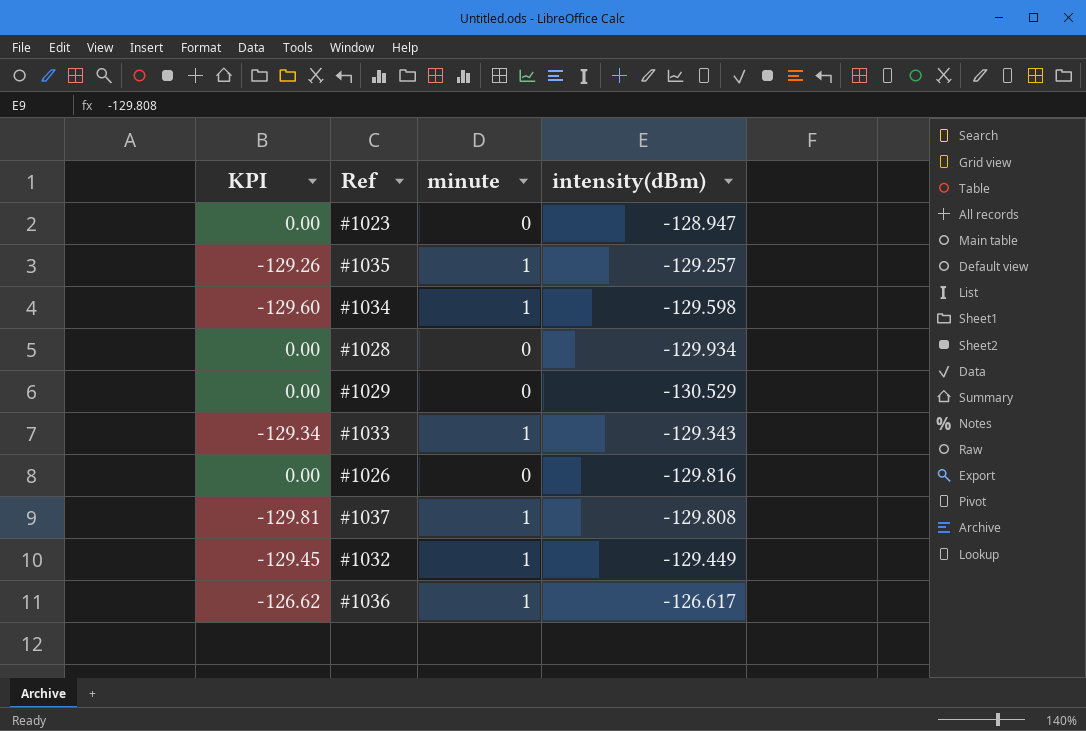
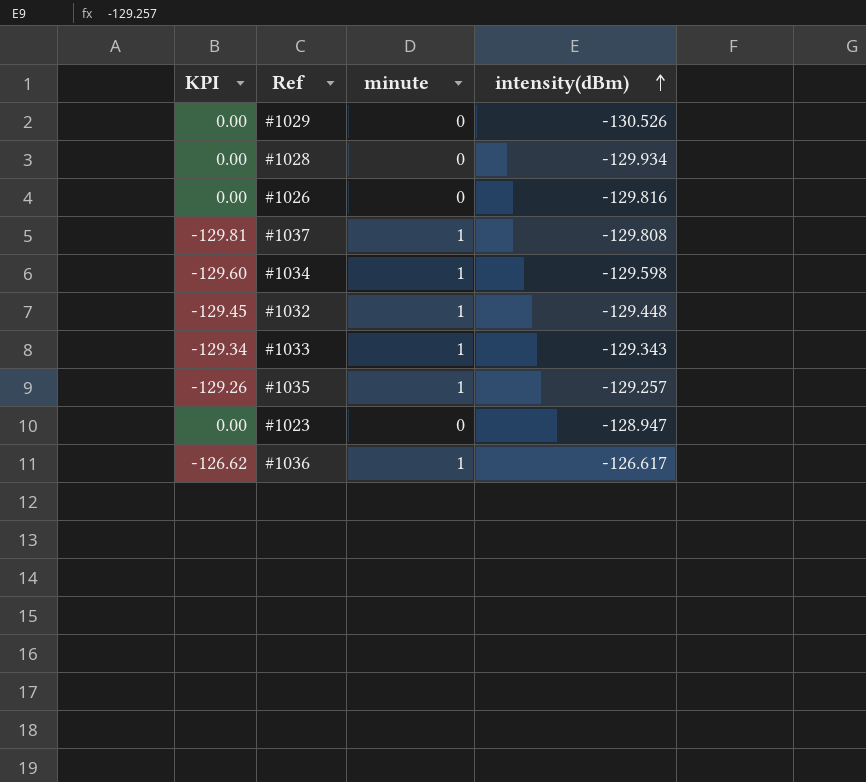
row order: none -> intensity(dBm) ascending
#1029 | intensity(dBm): -130.529 -> -130.526
#1032 | intensity(dBm): -129.449 -> -129.448

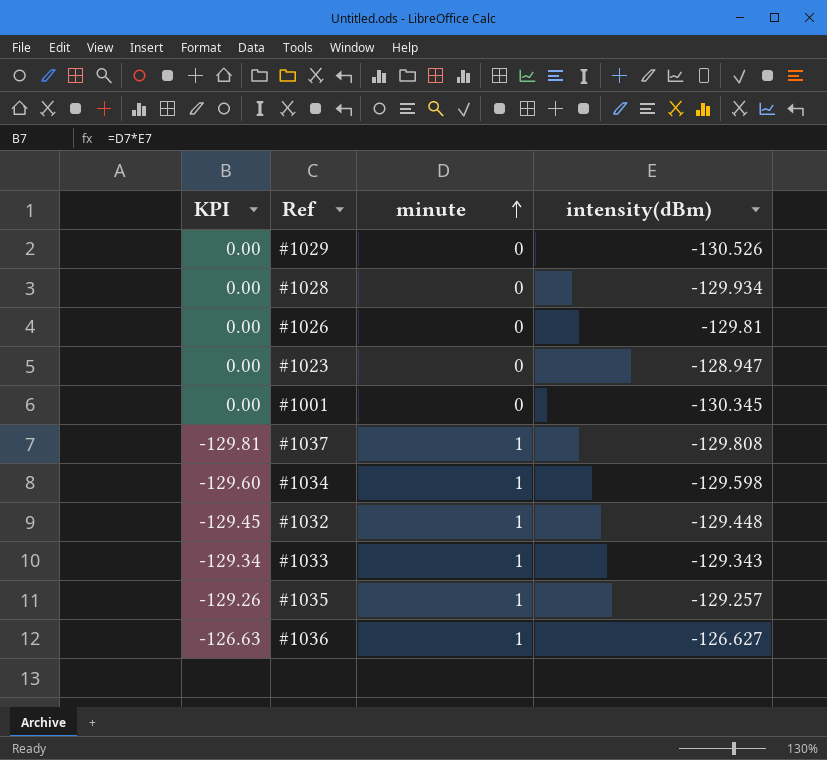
row order: intensity(dBm) ascending -> minute ascending
#1026 | intensity(dBm): -129.816 -> -129.81
row #1001: none -> 0.00 | 0 | -130.345
#1036 | KPI: -126.62 -> -126.63
#1036 | intensity(dBm): -126.617 -> -126.627

